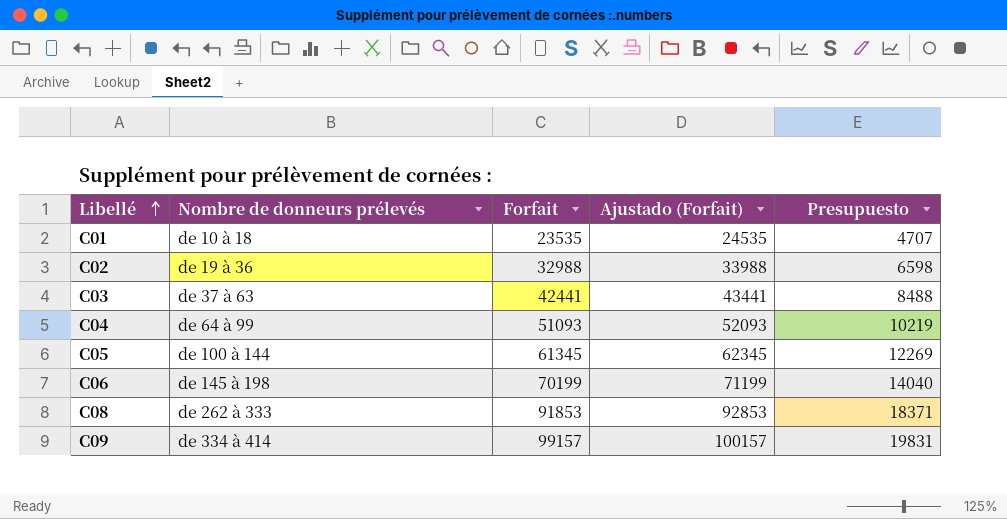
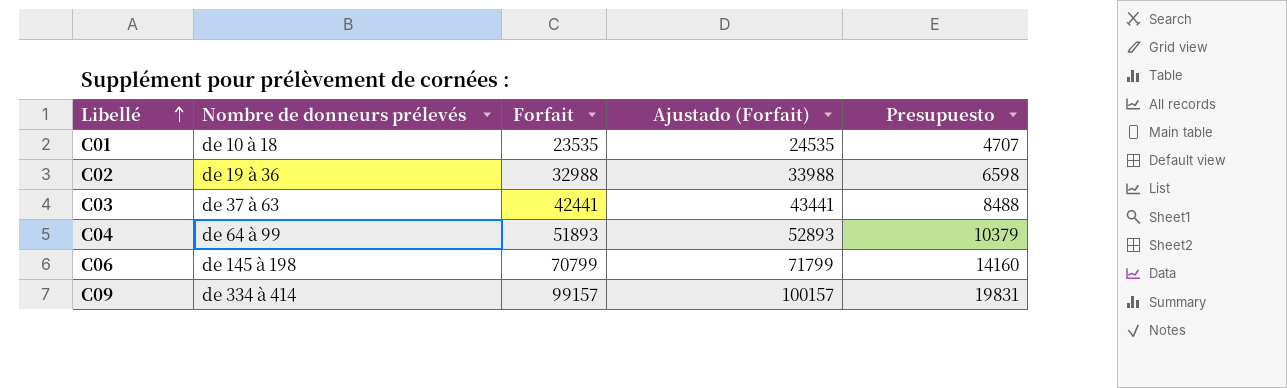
row C05: de 100 à 144 | 61345 | 62345 | 12269 -> none
row C08: de 262 à 333 | 91853 | 92853 | 18371 -> none
C04 | Forfait: 51093 -> 51893
C04 | Ajustado (Forfait): 52093 -> 52893
C04 | Presupuesto: 10219 -> 10379
C06 | Forfait: 70199 -> 70799
C06 | Ajustado (Forfait): 71199 -> 71799
C06 | Presupuesto: 14040 -> 14160

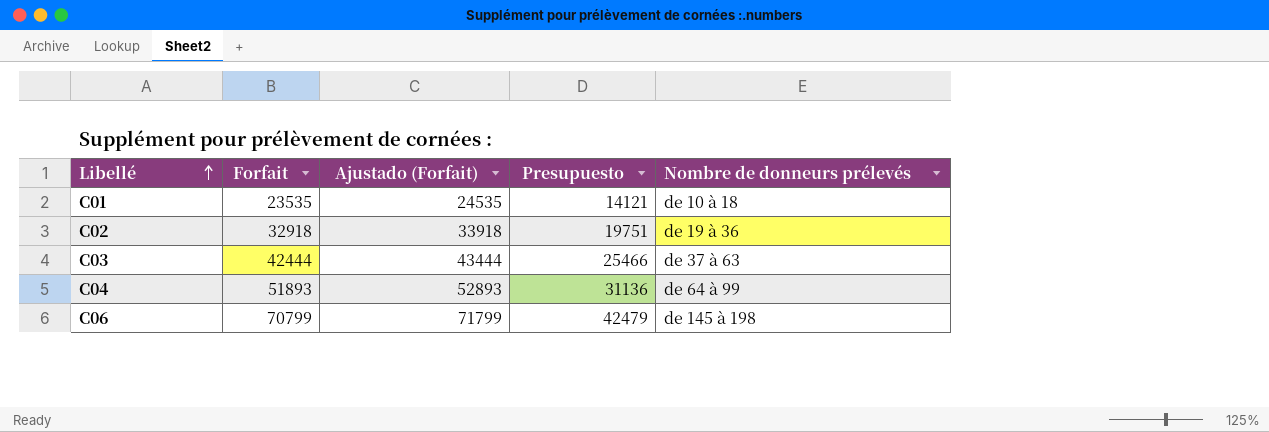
column Presupuesto | formula: [Forfait] * 0,2 -> [Forfait] * 0,6
column Nombre de donneurs prélevés | position: 2 -> 5
row C09: de 334 à 414 | 99157 | 100157 | 19831 -> none
C02 | Forfait: 32988 -> 32918
C02 | Ajustado (Forfait): 33988 -> 33918
C03 | Forfait: 42441 -> 42444
C03 | Ajustado (Forfait): 43441 -> 43444

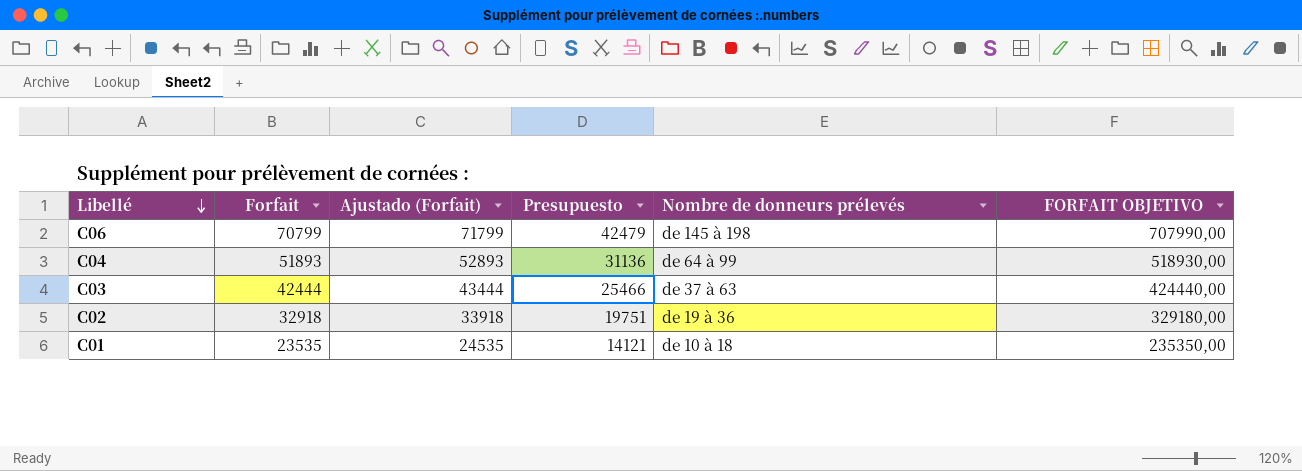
row order: Libellé ascending -> Libellé descending
column FORFAIT OBJETIVO | formula: none -> [Forfait] * 10

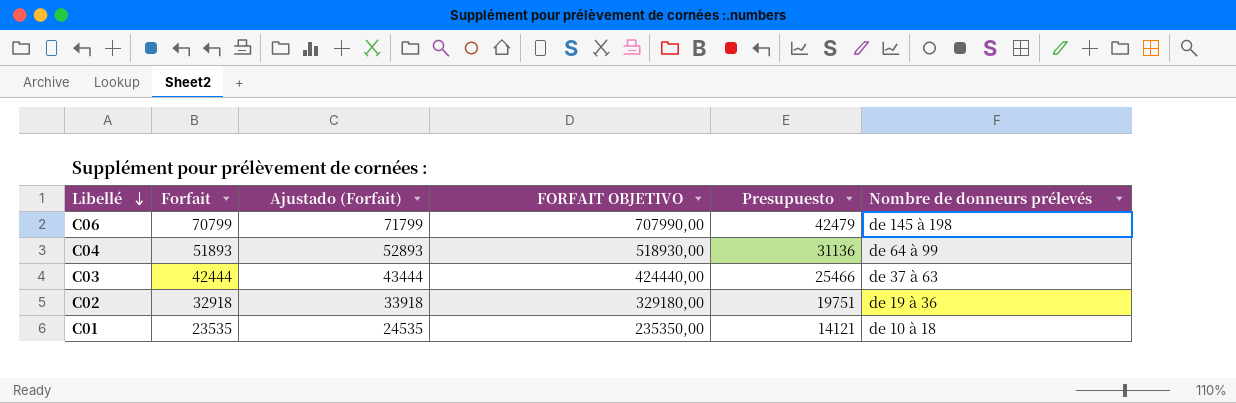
column FORFAIT OBJETIVO | position: 6 -> 4

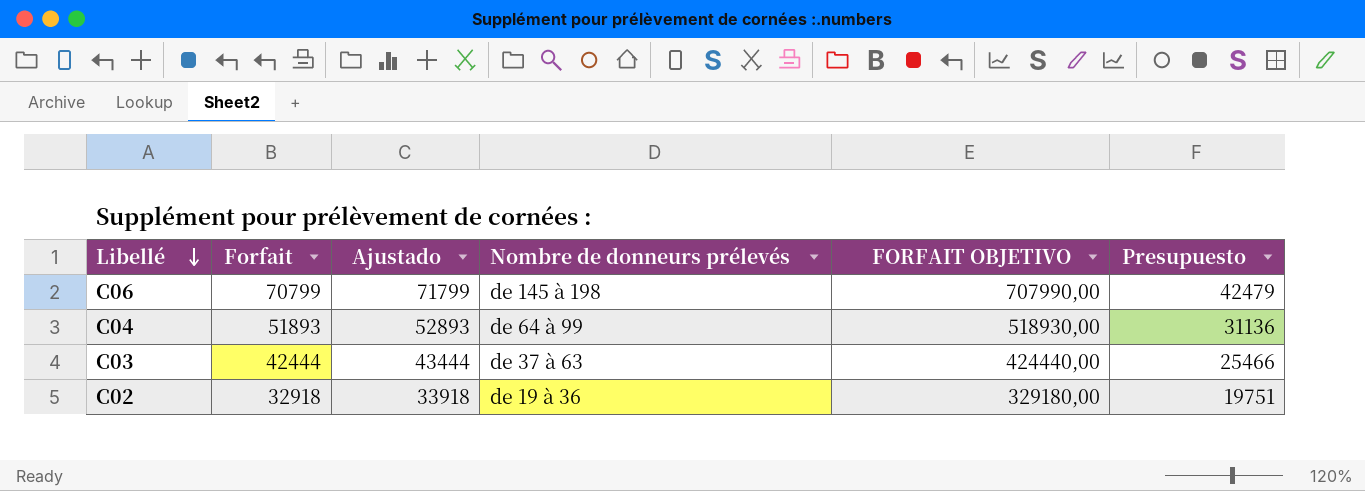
column name: Ajustado (Forfait) -> Ajustado
column Nombre de donneurs prélevés | position: 6 -> 4
row C01: 23535 | 24535 | 235350,00 | 14121 | de 10 à 18 -> none

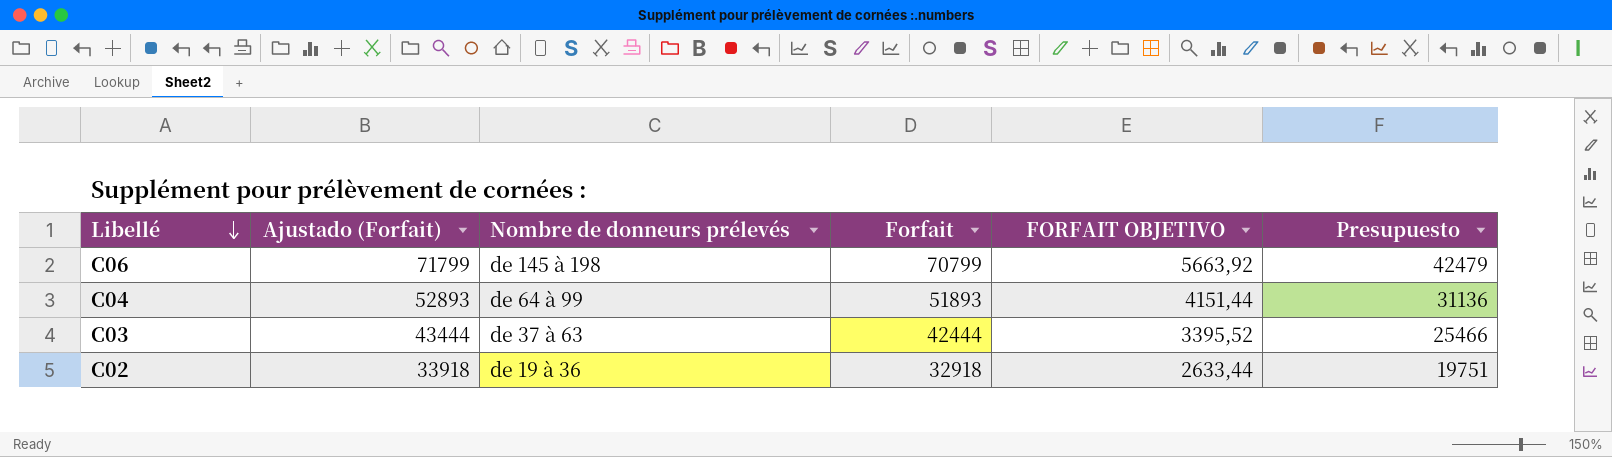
column name: Ajustado -> Ajustado (Forfait)
column Forfait | position: 2 -> 4
column FORFAIT OBJETIVO | formula: [Forfait] * 10 -> [Forfait] * 0,08

